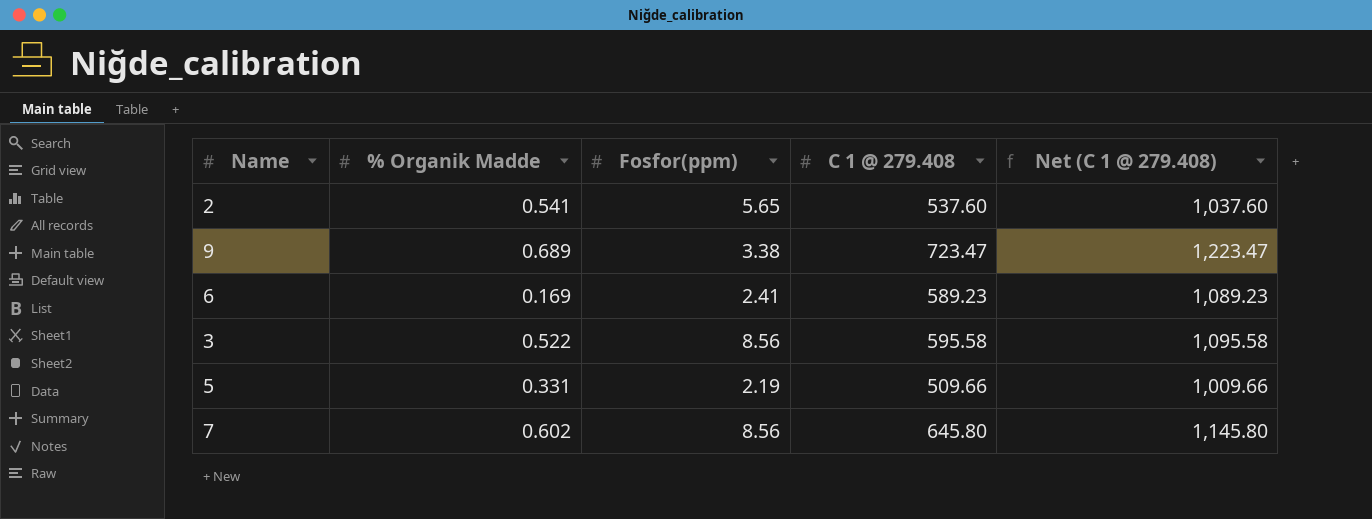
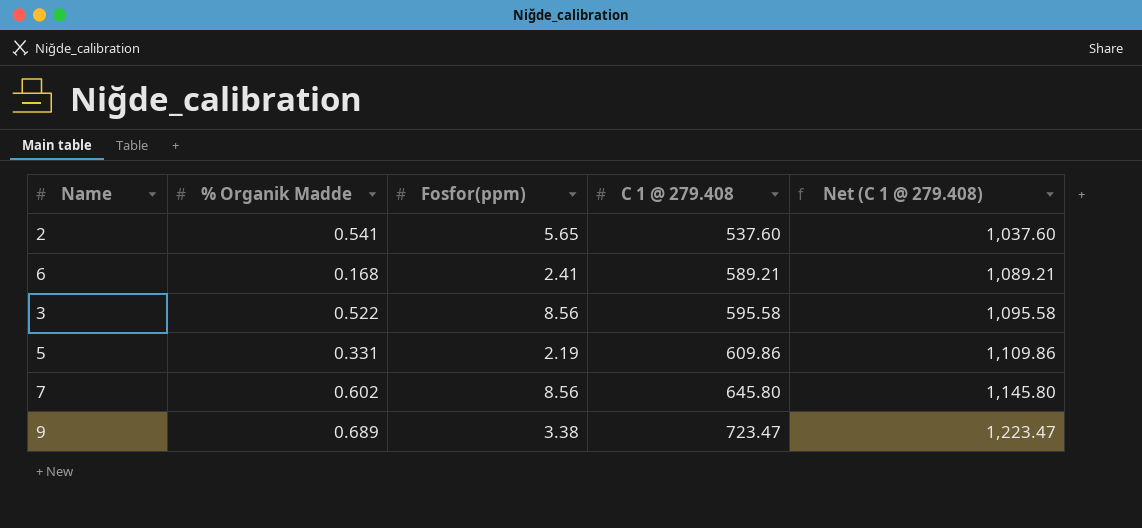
row order: none -> C 1 @ 279.408 ascending
6 | % Organik Madde: 0.169 -> 0.168
6 | C 1 @ 279.408: 589.23 -> 589.21
6 | Net (C 1 @ 279.408): 1,089.23 -> 1,089.21
5 | C 1 @ 279.408: 509.66 -> 609.86
5 | Net (C 1 @ 279.408): 1,009.66 -> 1,109.86

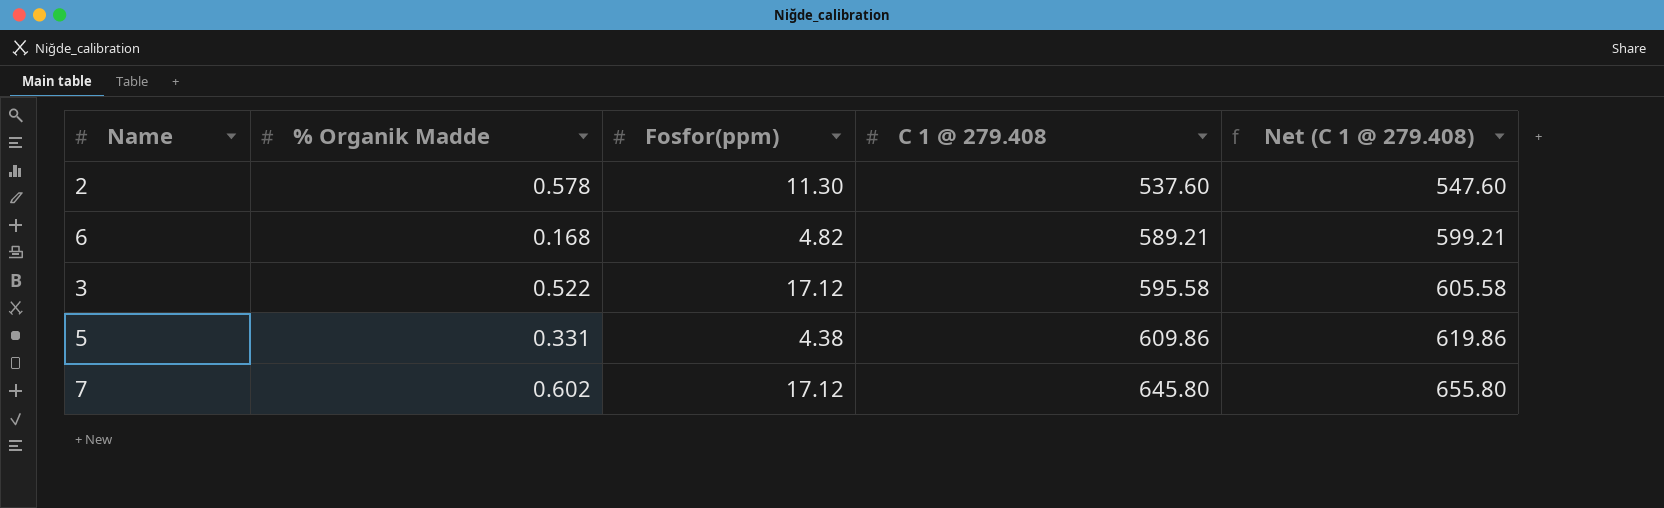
column Net (C 1 @ 279.408) | formula: [C 1 @ 279.408] + 500 -> [C 1 @ 279.408] + 10
row 9: 0.689 | 3.38 | 723.47 | 1,223.47 -> none
2 | % Organik Madde: 0.541 -> 0.578
2 | Fosfor(ppm): 5.65 -> 11.30
6 | Fosfor(ppm): 2.41 -> 4.82
3 | Fosfor(ppm): 8.56 -> 17.12
5 | Fosfor(ppm): 2.19 -> 4.38
7 | Fosfor(ppm): 8.56 -> 17.12

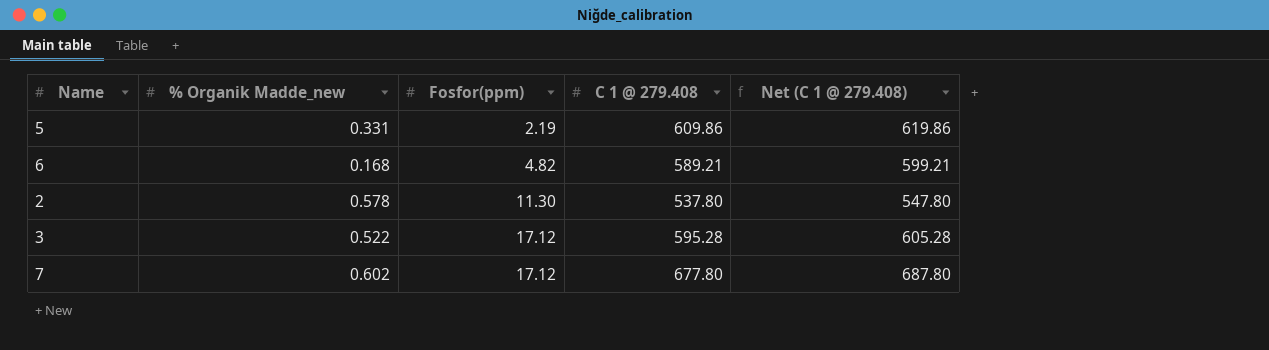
row order: C 1 @ 279.408 ascending -> Fosfor(ppm) ascending
column name: % Organik Madde -> % Organik Madde_new
5 | Fosfor(ppm): 4.38 -> 2.19
2 | C 1 @ 279.408: 537.60 -> 537.80
2 | Net (C 1 @ 279.408): 547.60 -> 547.80
3 | C 1 @ 279.408: 595.58 -> 595.28
3 | Net (C 1 @ 279.408): 605.58 -> 605.28
7 | C 1 @ 279.408: 645.80 -> 677.80
7 | Net (C 1 @ 279.408): 655.80 -> 687.80

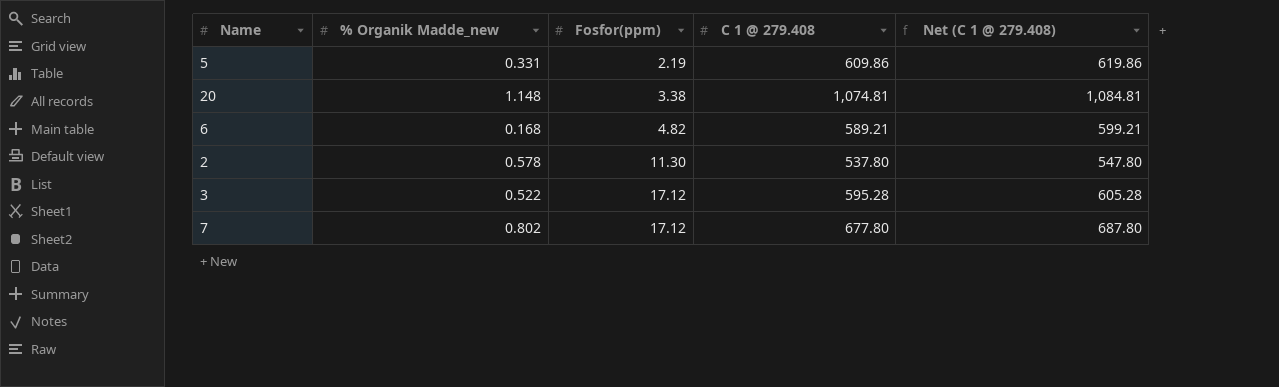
row 20: none -> 1.148 | 3.38 | 1,074.81 | 1,084.81
7 | % Organik Madde_new: 0.602 -> 0.802

